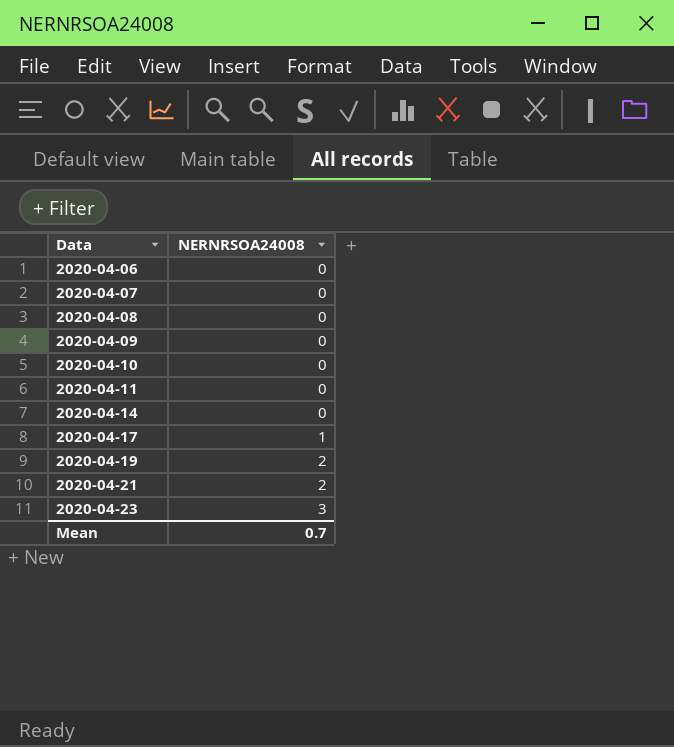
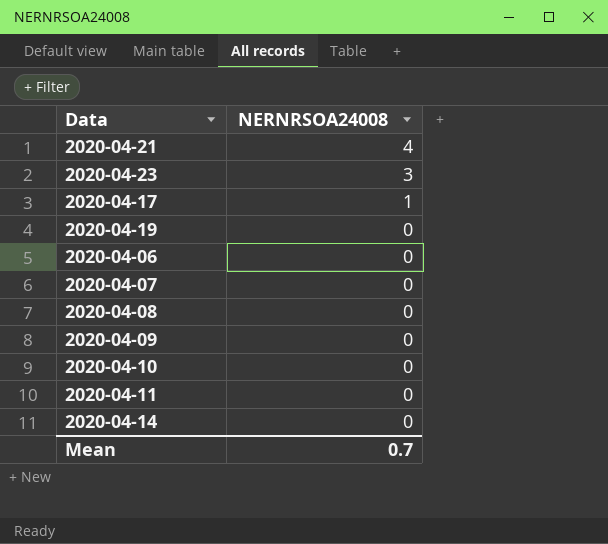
row order: Data ascending -> NERNRSOA24008 descending
2020-04-21 | NERNRSOA24008: 2 -> 4
2020-04-19 | NERNRSOA24008: 2 -> 0

